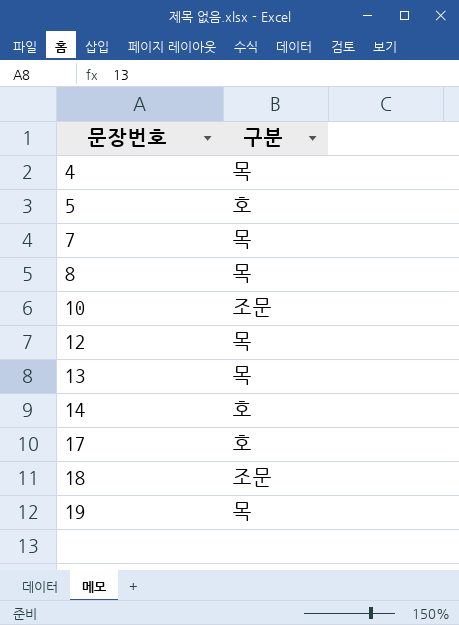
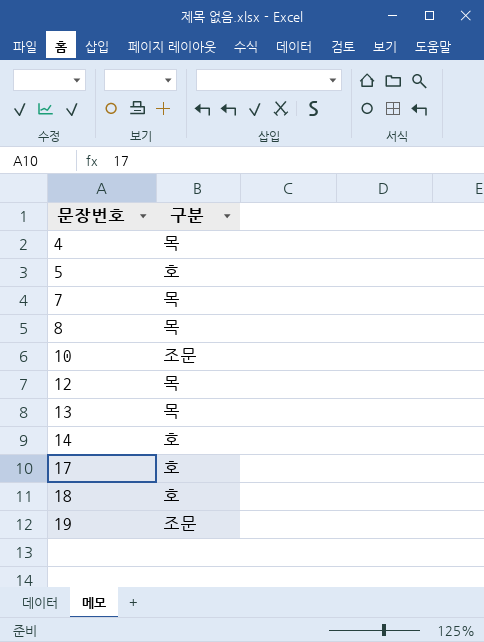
18 | 구분: 조문 -> 호
19 | 구분: 목 -> 조문

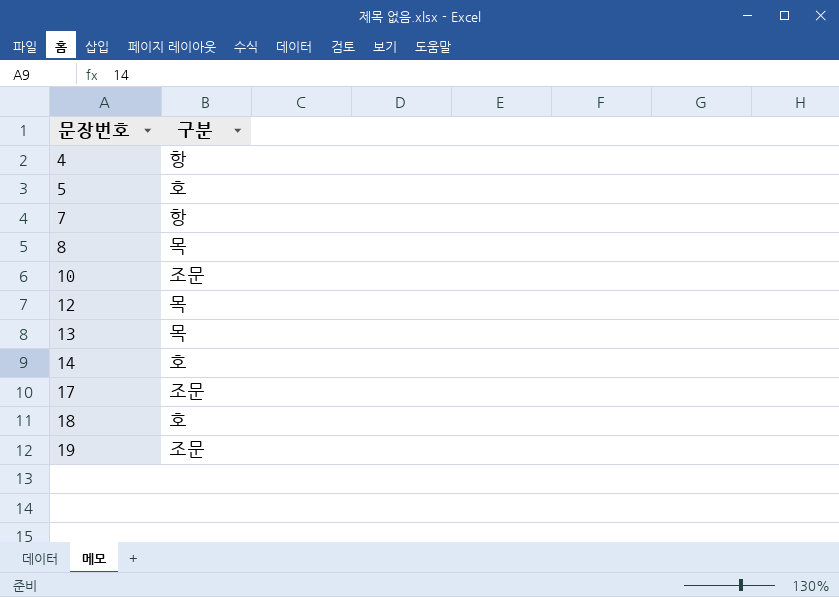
4 | 구분: 목 -> 항
7 | 구분: 목 -> 항
17 | 구분: 호 -> 조문

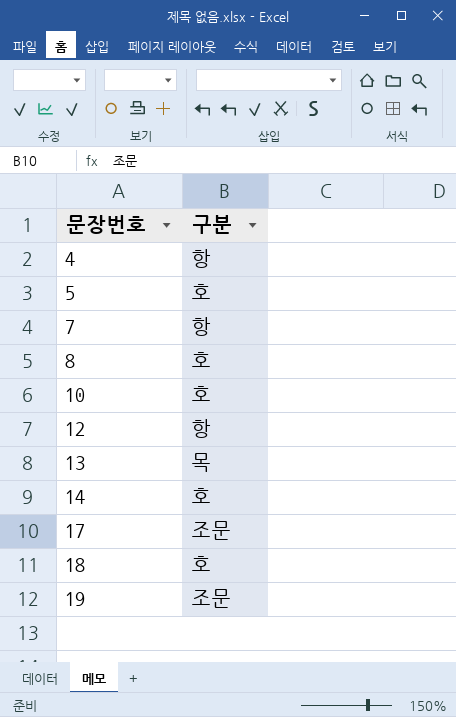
8 | 구분: 목 -> 호
10 | 구분: 조문 -> 호
12 | 구분: 목 -> 항

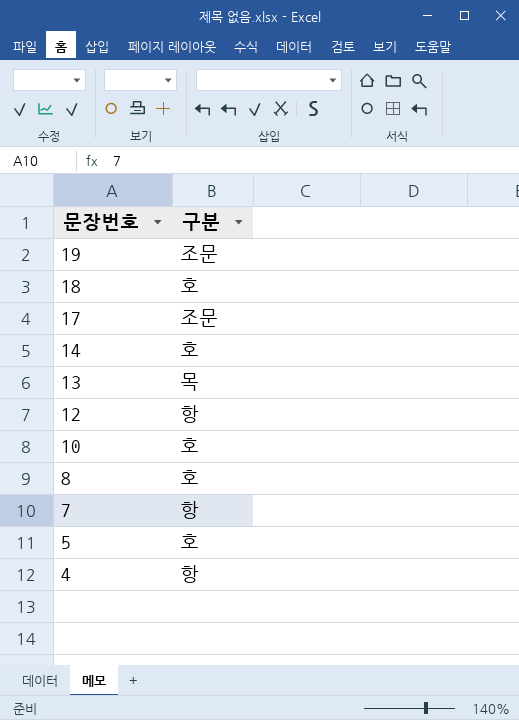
row order: 문장번호 ascending -> 문장번호 descending

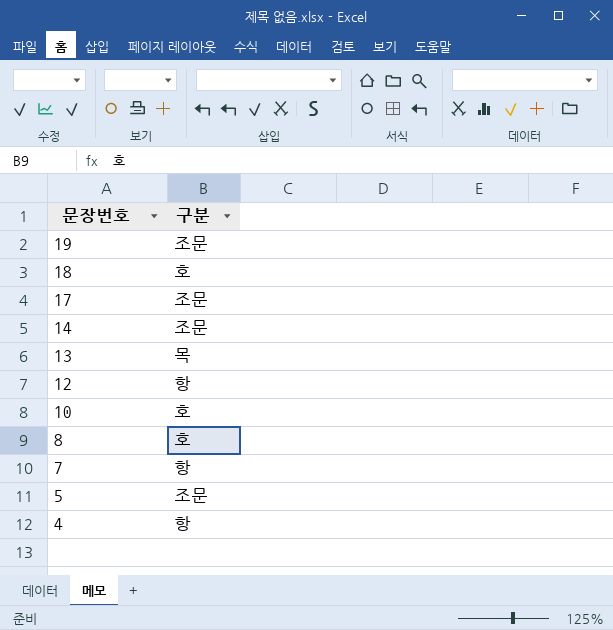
14 | 구분: 호 -> 조문
5 | 구분: 호 -> 조문

